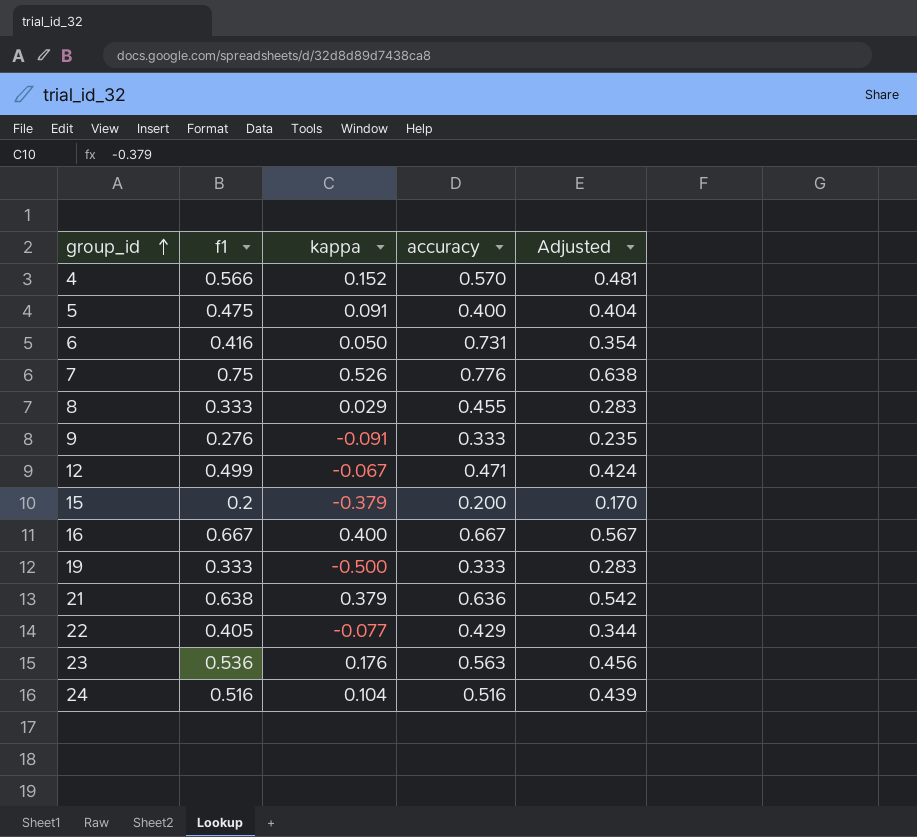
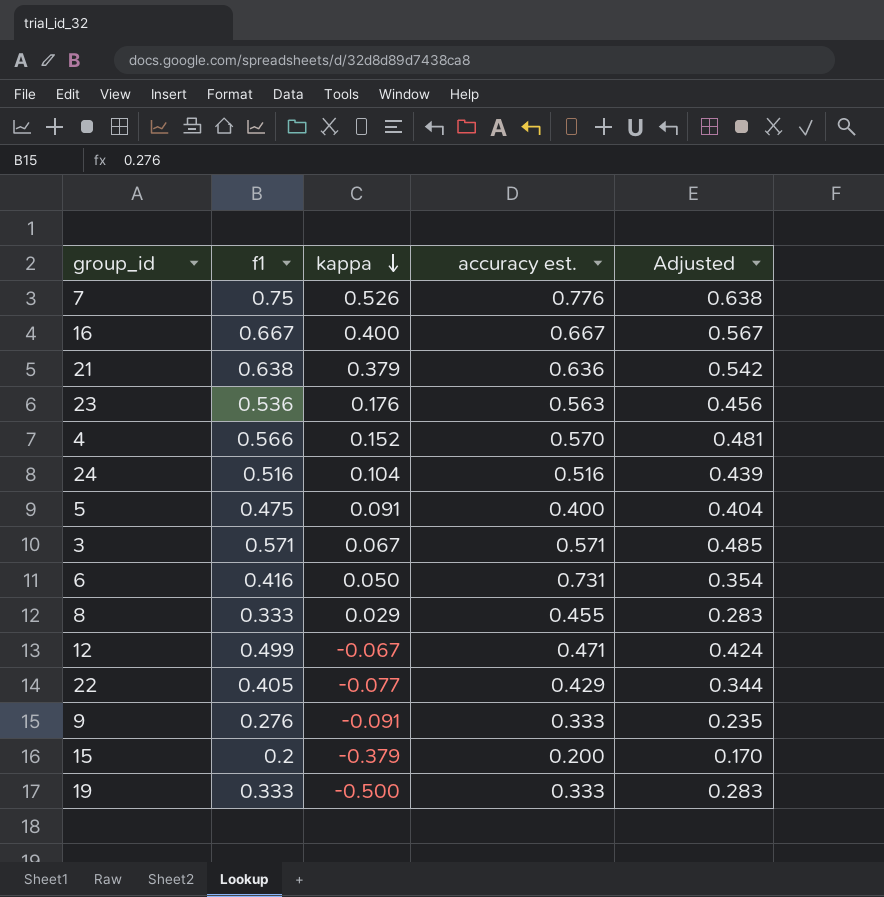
row order: group_id ascending -> kappa descending
column name: accuracy -> accuracy est.
row 3: none -> 0.571 | 0.067 | 0.571 | 0.485

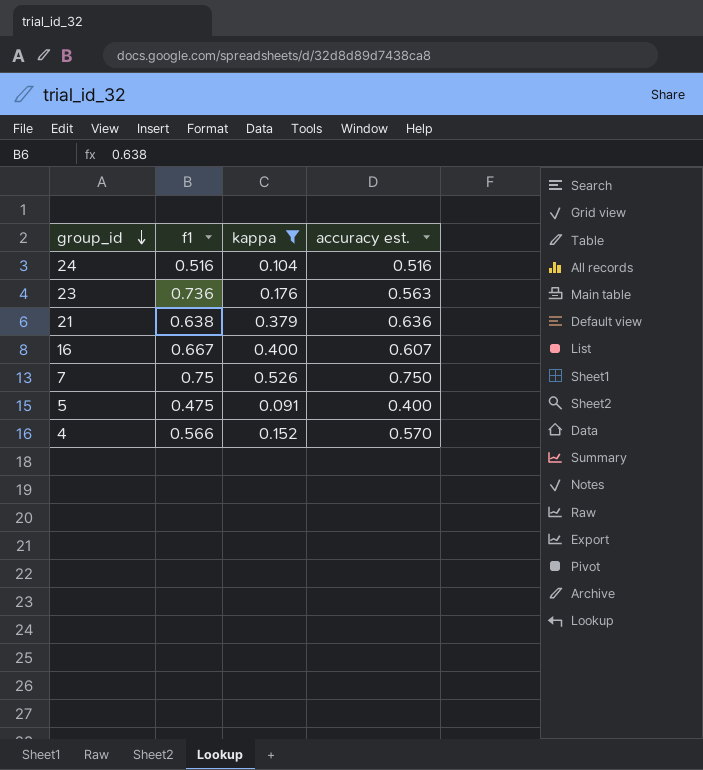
filter: none -> kappa >= 0.091
row order: kappa descending -> group_id descending
column Adjusted | formula: [f1] * 0.85 -> none
23 | f1: 0.536 -> 0.736
16 | accuracy est.: 0.667 -> 0.607
7 | accuracy est.: 0.776 -> 0.750

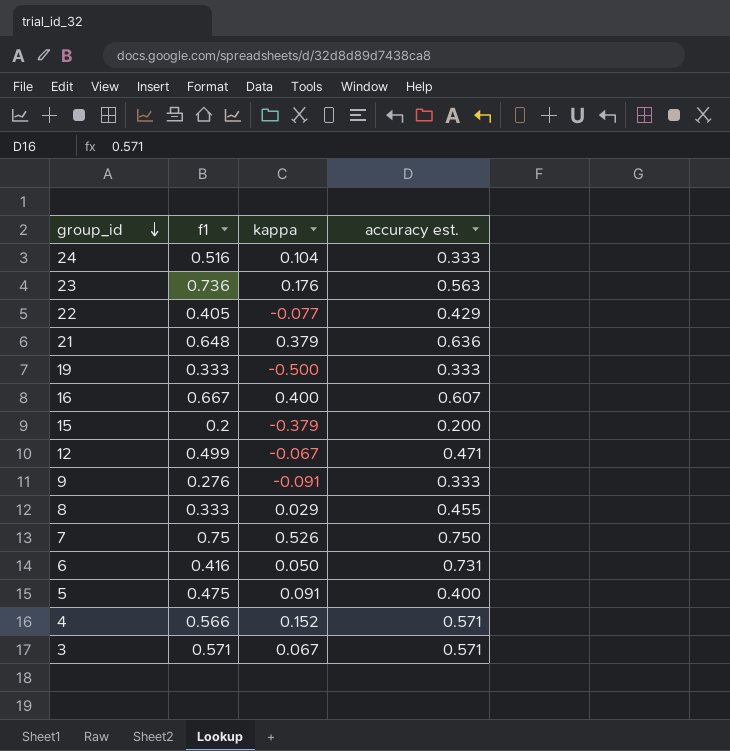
filter: kappa >= 0.091 -> none
24 | accuracy est.: 0.516 -> 0.333
21 | f1: 0.638 -> 0.648
4 | accuracy est.: 0.570 -> 0.571

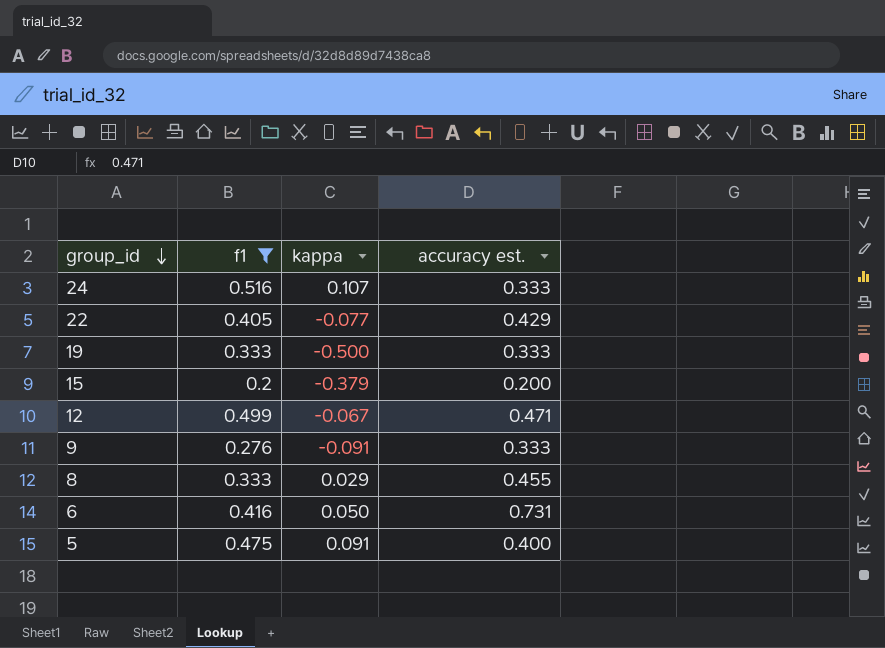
filter: none -> f1 <= 0.516
24 | kappa: 0.104 -> 0.107

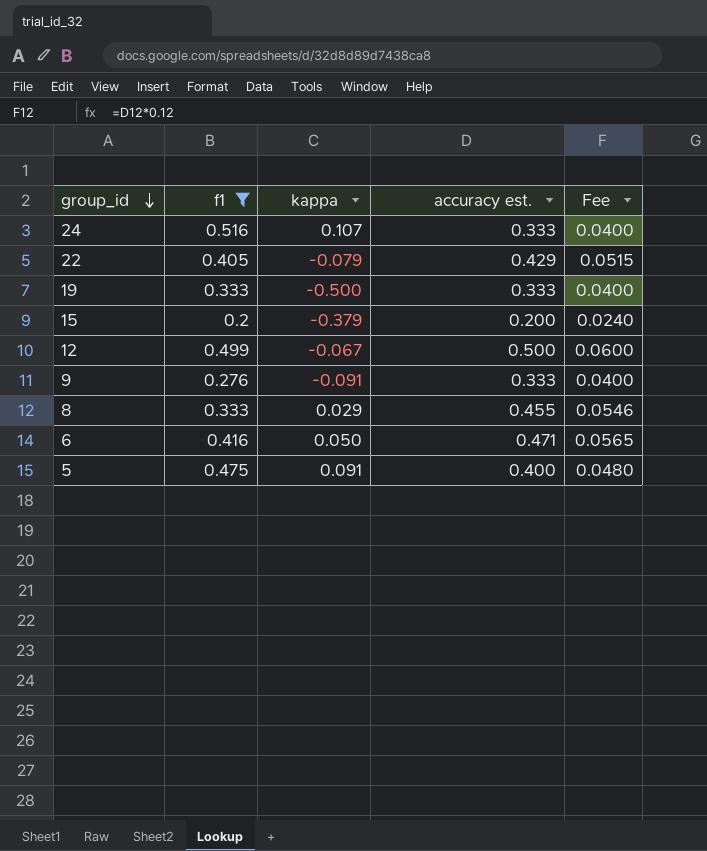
column Fee | formula: none -> [accuracy est.] * 0.12
22 | kappa: -0.077 -> -0.079
12 | accuracy est.: 0.471 -> 0.500
6 | accuracy est.: 0.731 -> 0.471

